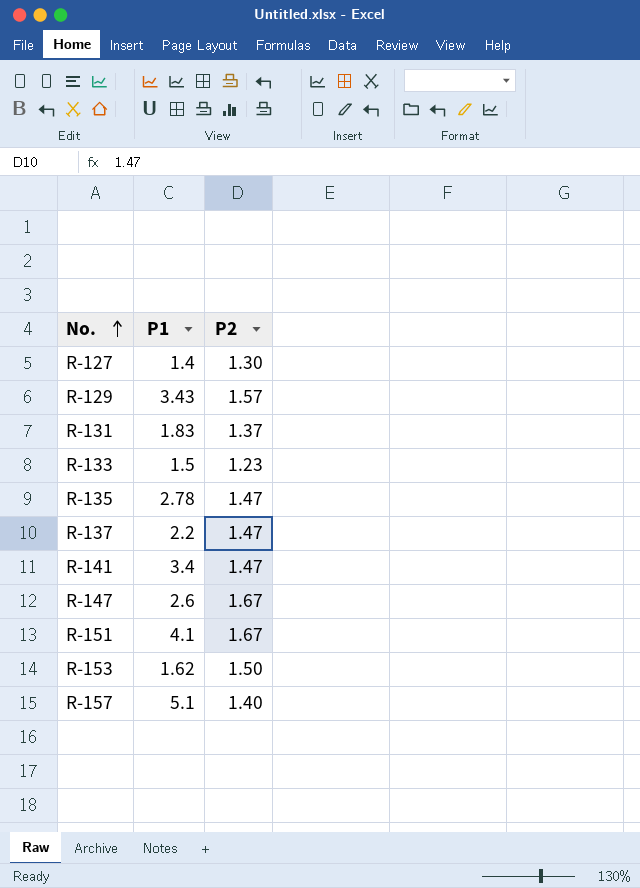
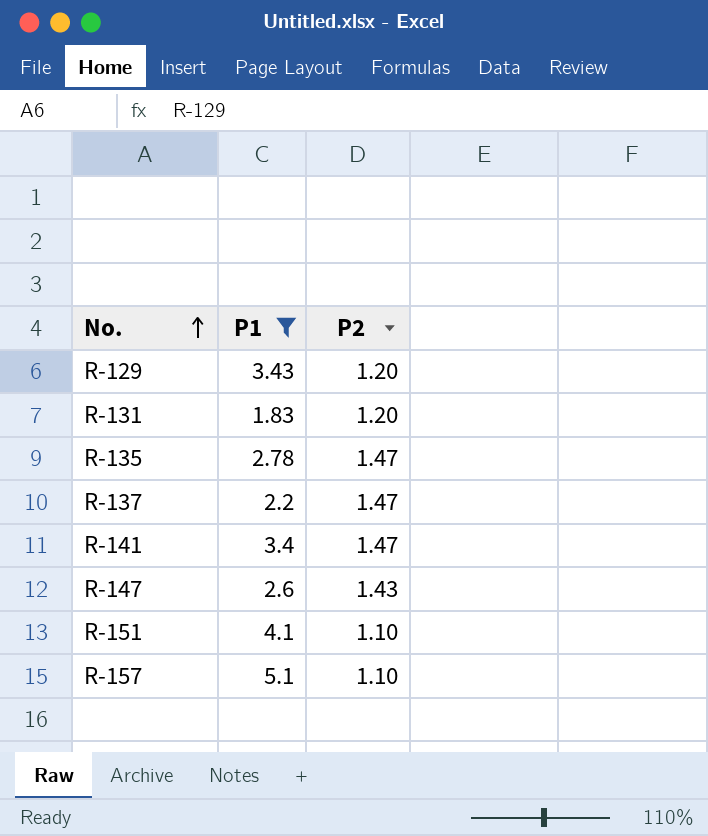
filter: none -> P1 >= 1.83
R-129 | P2: 1.57 -> 1.20
R-131 | P2: 1.37 -> 1.20
R-147 | P2: 1.67 -> 1.43
R-151 | P2: 1.67 -> 1.10
R-157 | P2: 1.40 -> 1.10

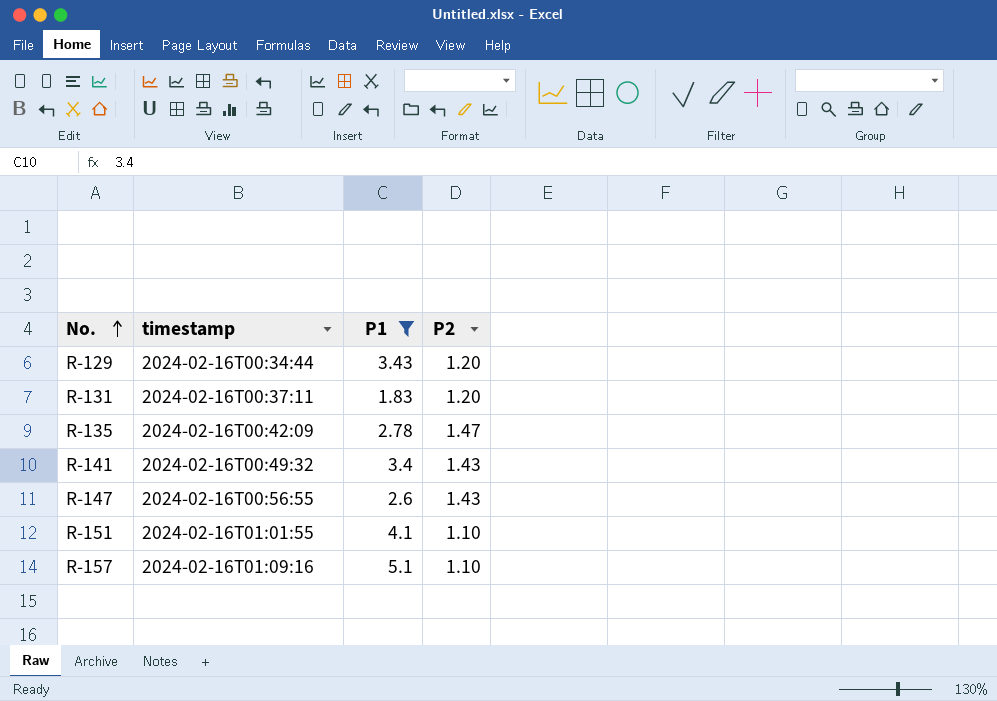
column timestamp | position: none -> 2
row R-137: 2.2 | 1.47 -> none
R-141 | P2: 1.47 -> 1.43

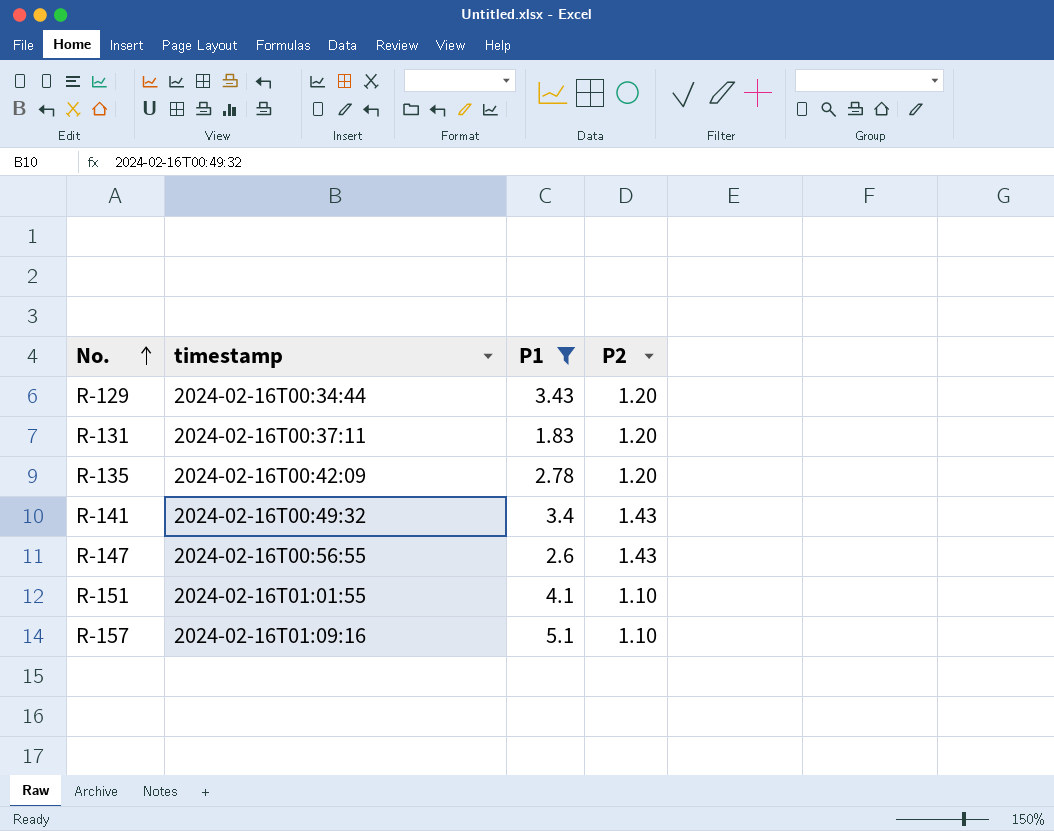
R-135 | P2: 1.47 -> 1.20

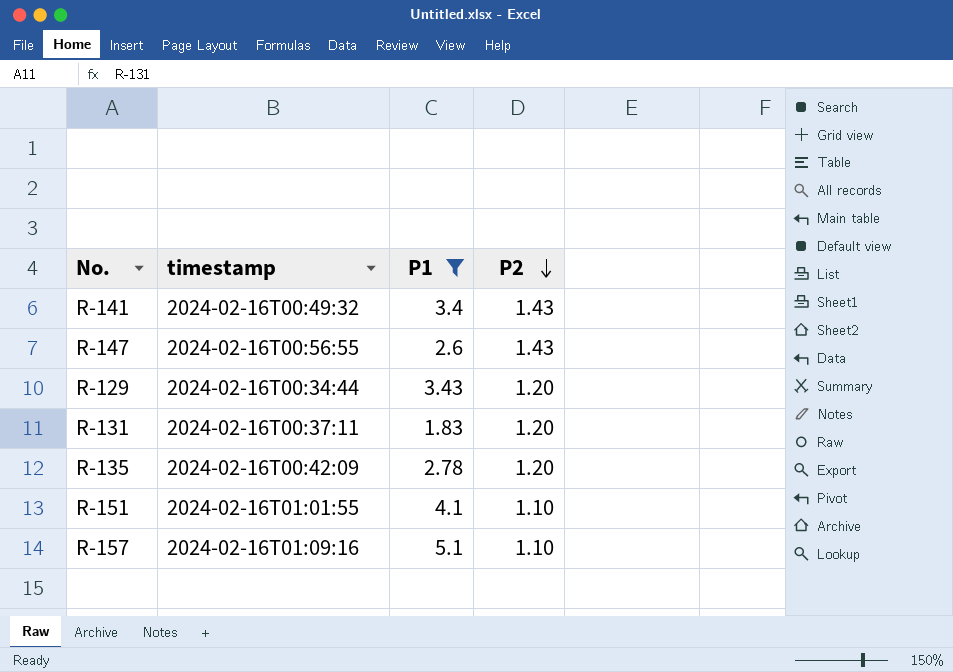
row order: No. ascending -> P2 descending

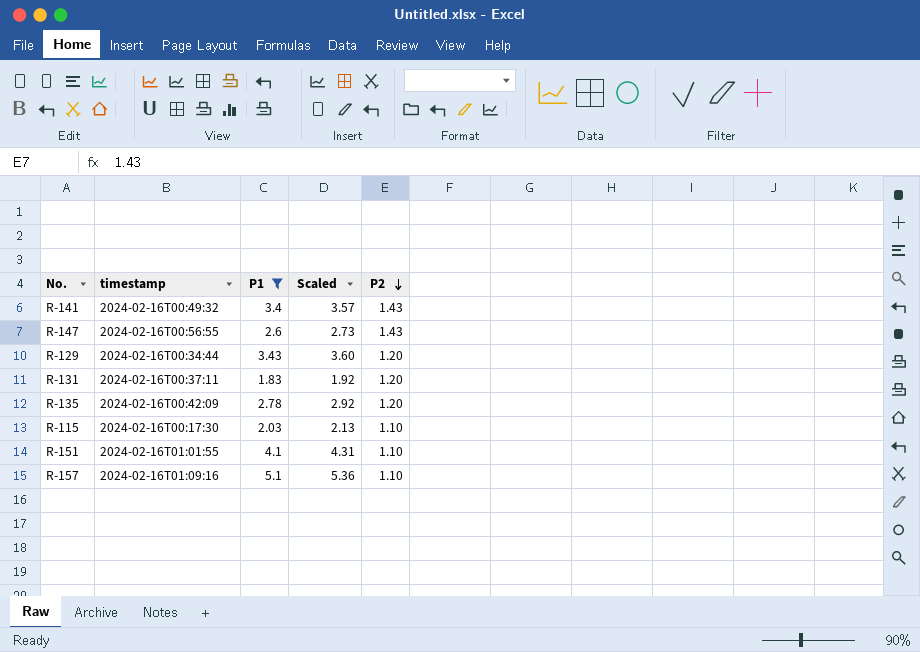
column Scaled | formula: none -> [P1] * 1.05
row R-115: none -> 2024-02-16T00:17:30 | 2.03 | 2.13 | 1.10

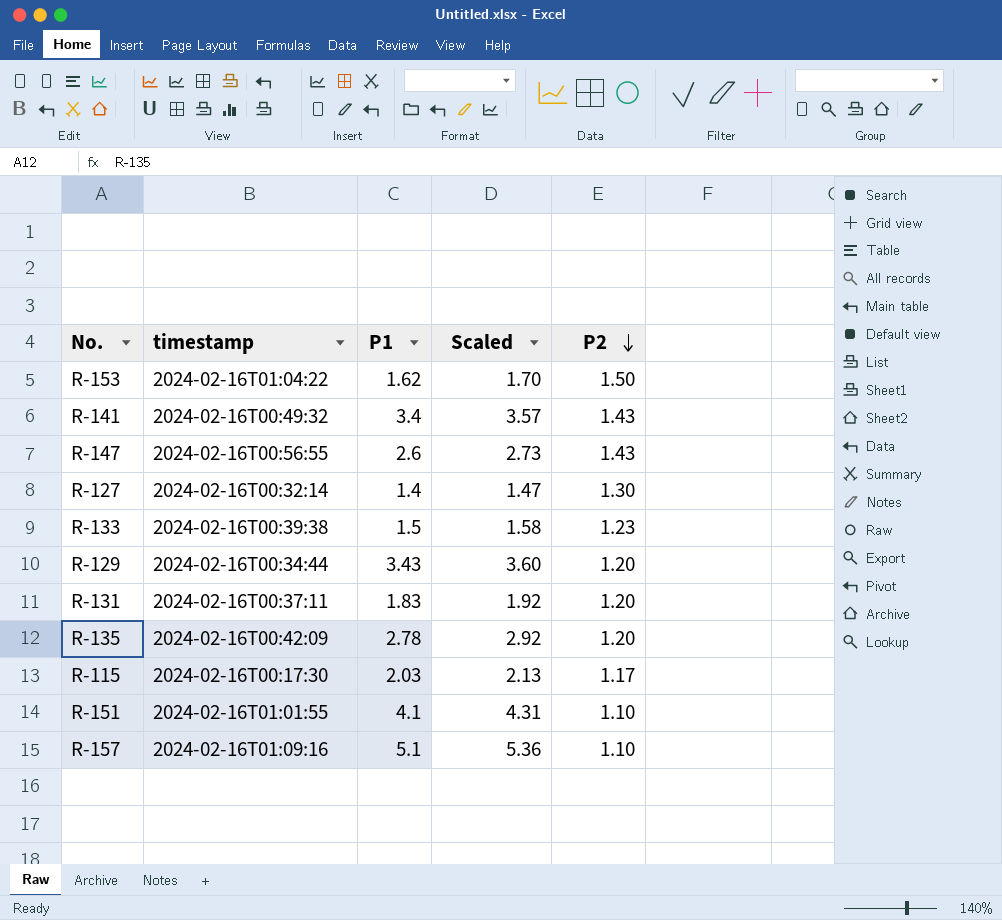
filter: P1 >= 1.83 -> none
R-115 | P2: 1.10 -> 1.17

